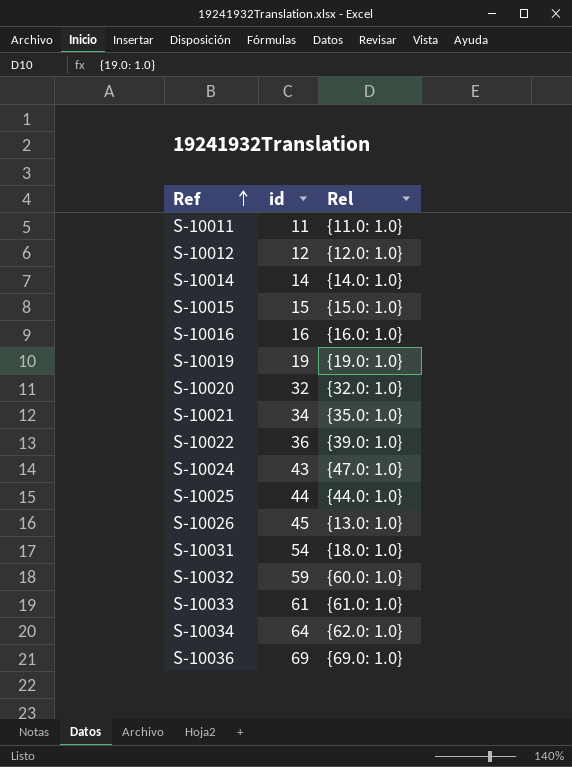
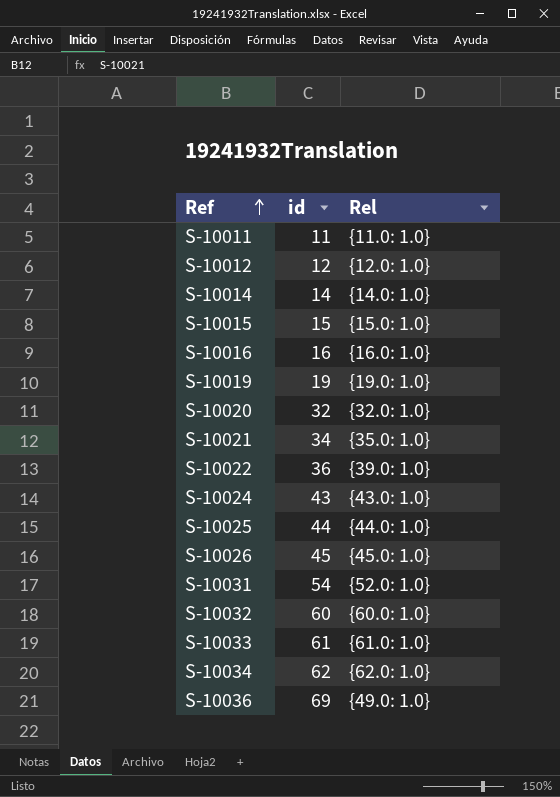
S-10024 | Rel: {47.0: 1.0} -> {43.0: 1.0}
S-10026 | Rel: {13.0: 1.0} -> {45.0: 1.0}
S-10031 | Rel: {18.0: 1.0} -> {52.0: 1.0}
S-10032 | id: 59 -> 60
S-10034 | id: 64 -> 62
S-10036 | Rel: {69.0: 1.0} -> {49.0: 1.0}

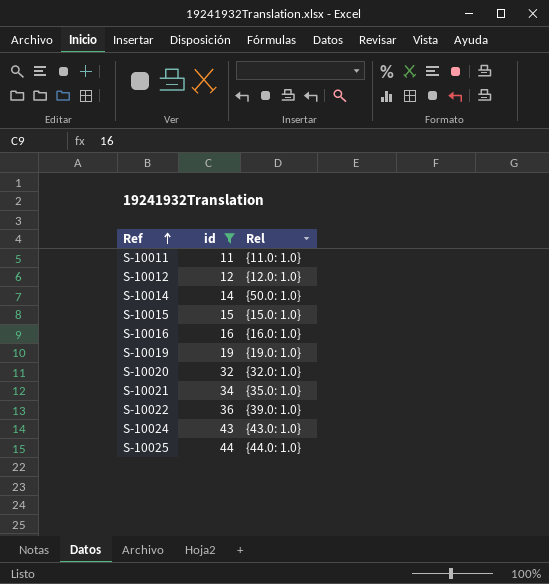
filter: none -> id <= 44
S-10014 | Rel: {14.0: 1.0} -> {50.0: 1.0}

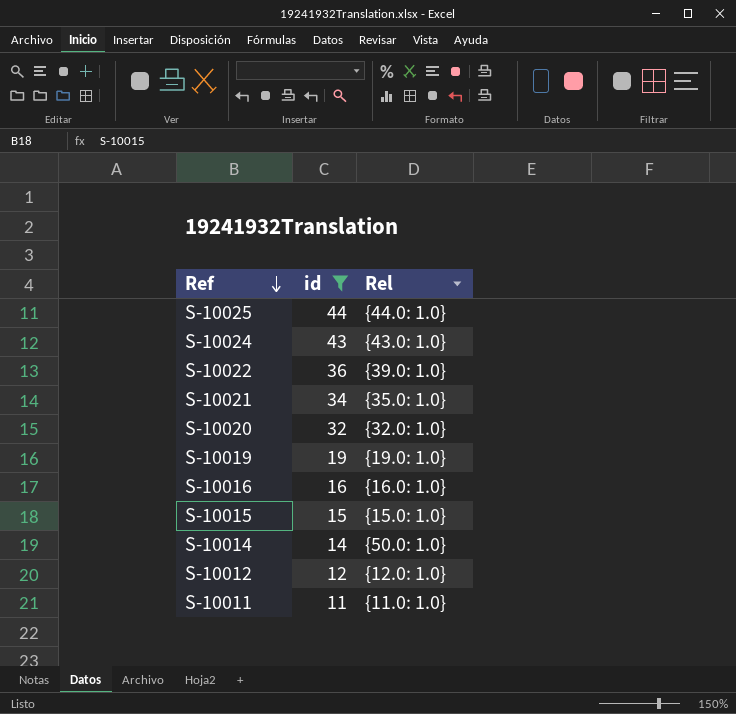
row order: Ref ascending -> Ref descending

